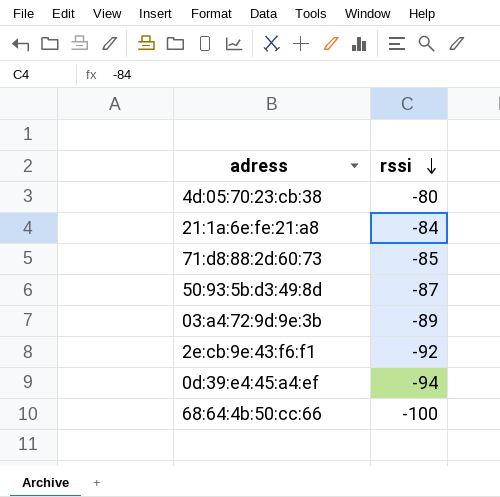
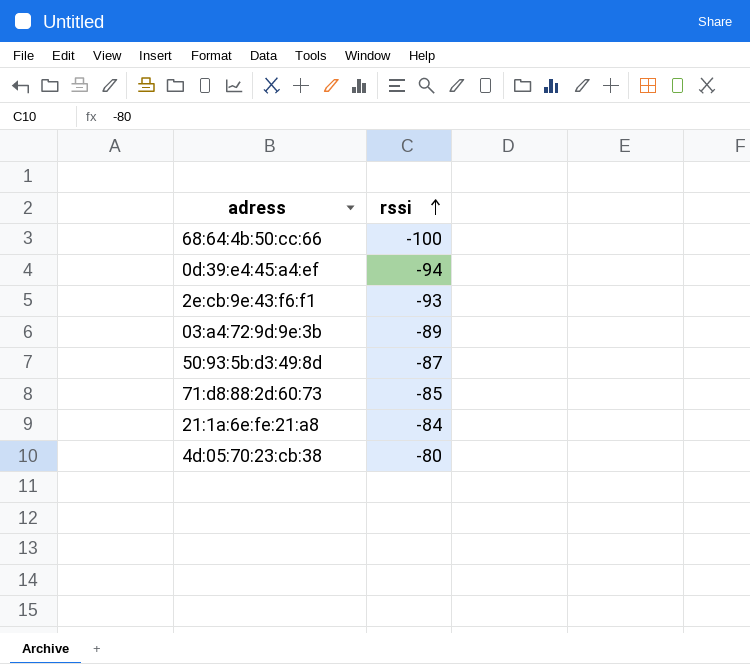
row order: rssi descending -> rssi ascending
2e:cb:9e:43:f6:f1 | rssi: -92 -> -93

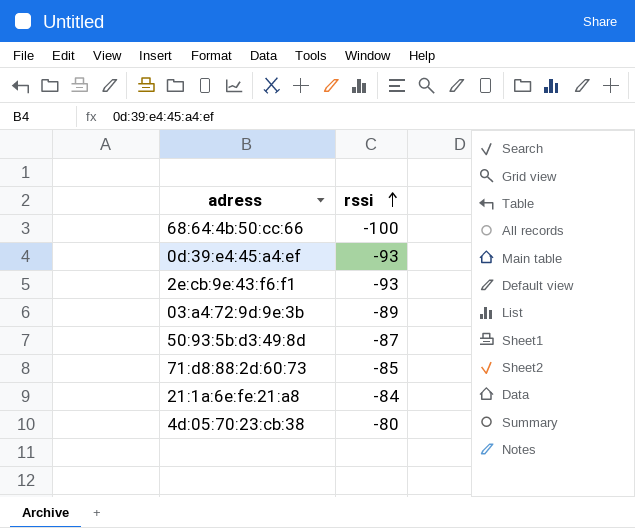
0d:39:e4:45:a4:ef | rssi: -94 -> -93

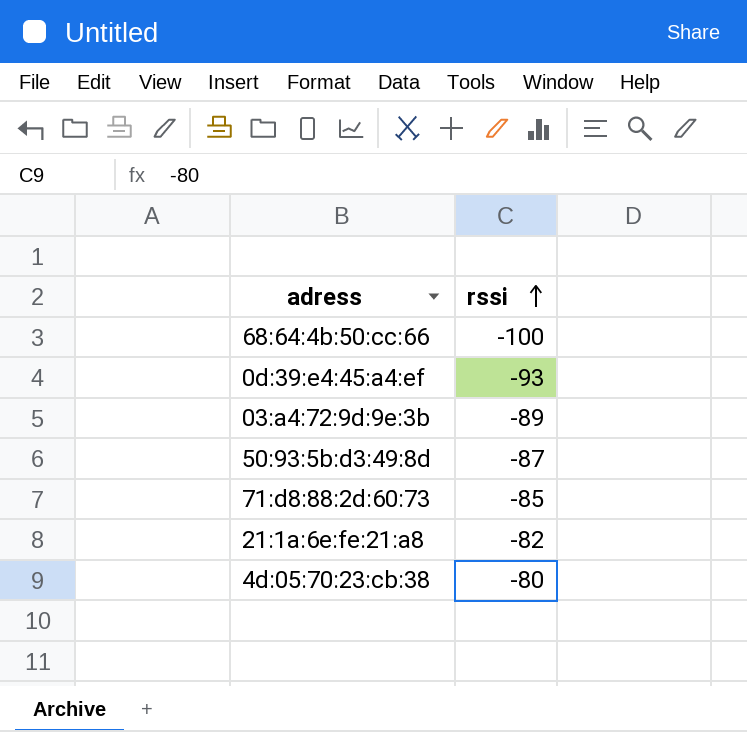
row 2e:cb:9e:43:f6:f1: -93 -> none
21:1a:6e:fe:21:a8 | rssi: -84 -> -82

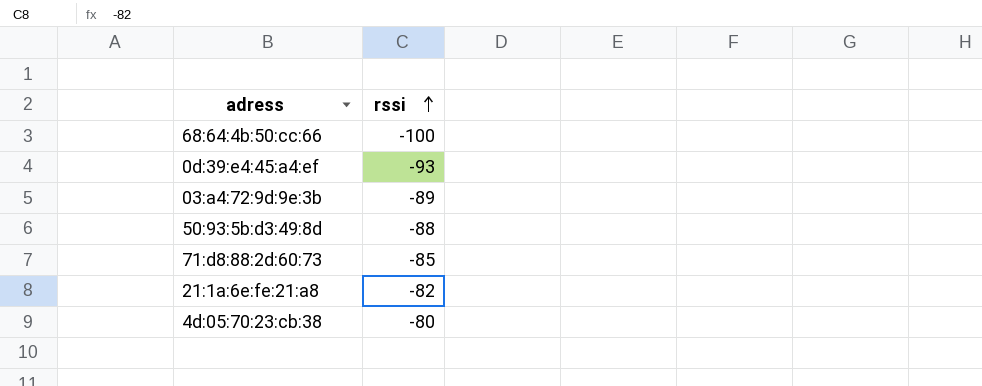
50:93:5b:d3:49:8d | rssi: -87 -> -88

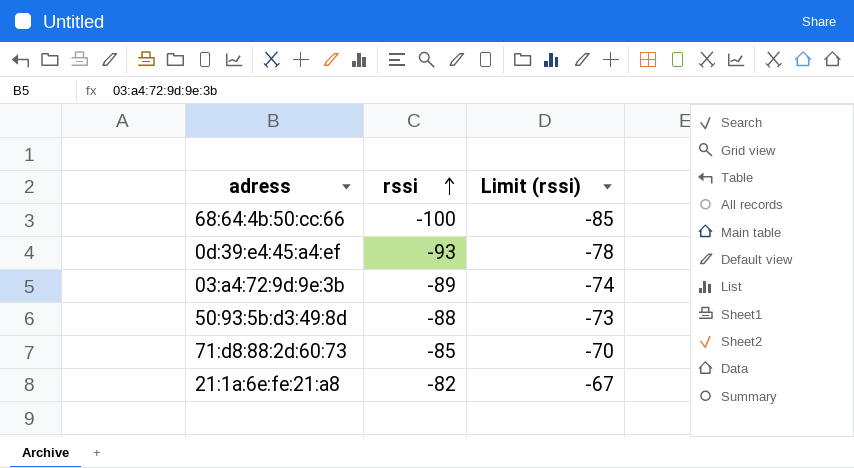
column Limit (rssi) | formula: none -> [rssi] + 15
row 4d:05:70:23:cb:38: -80 -> none

